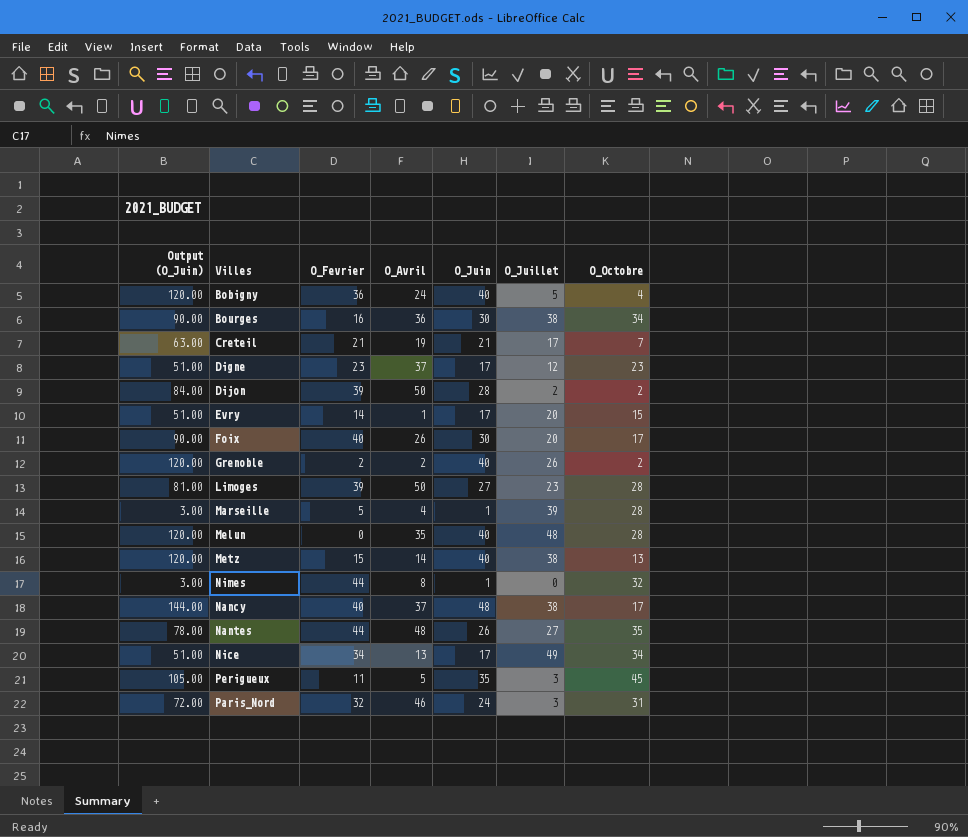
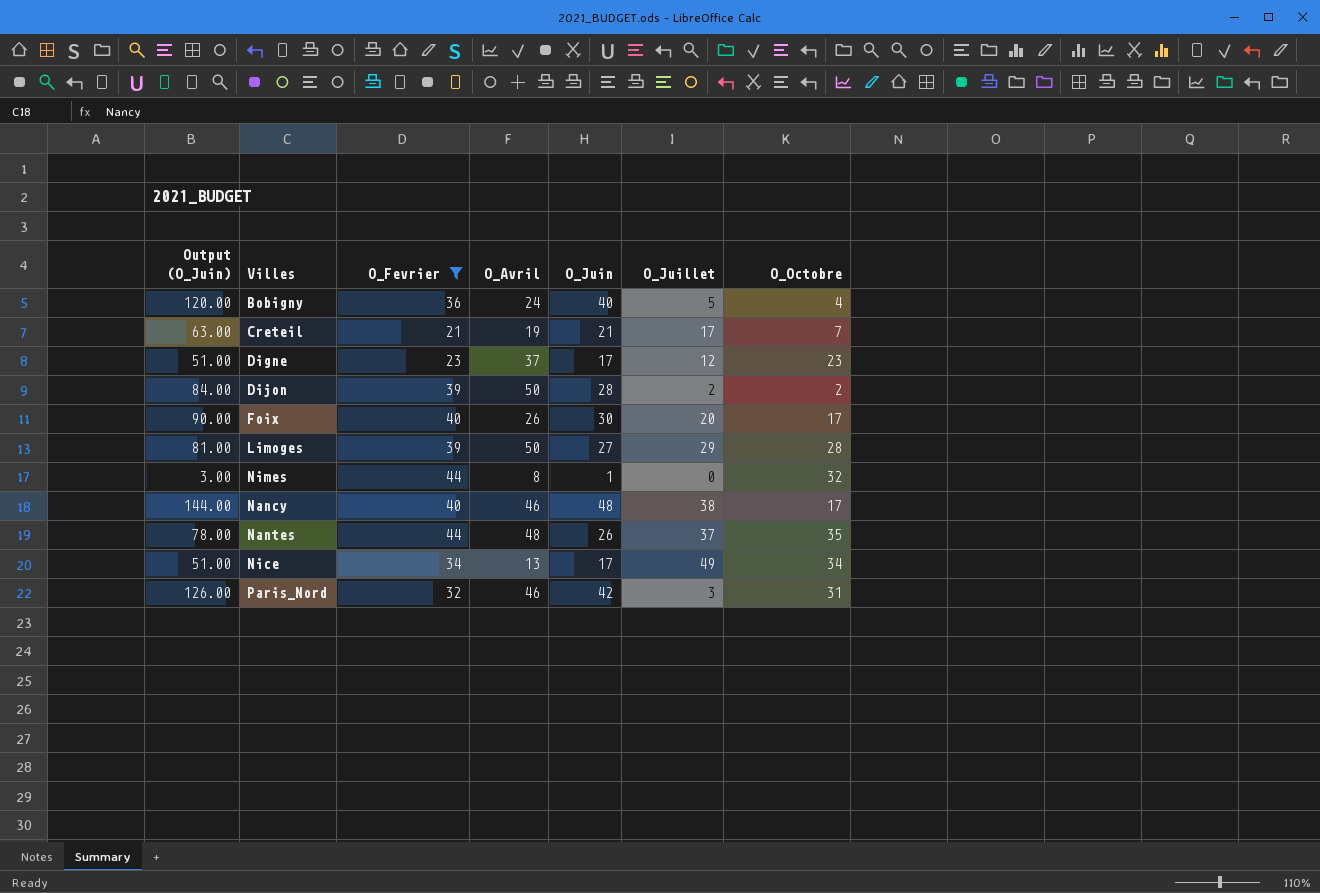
filter: none -> O_Fevrier >= 21
Limoges | O_Juillet: 23 -> 29
Nancy | O_Avril: 37 -> 46
Nantes | O_Juillet: 27 -> 37
Paris_Nord | Output (O_Juin): 72.00 -> 126.00
Paris_Nord | O_Juin: 24 -> 42

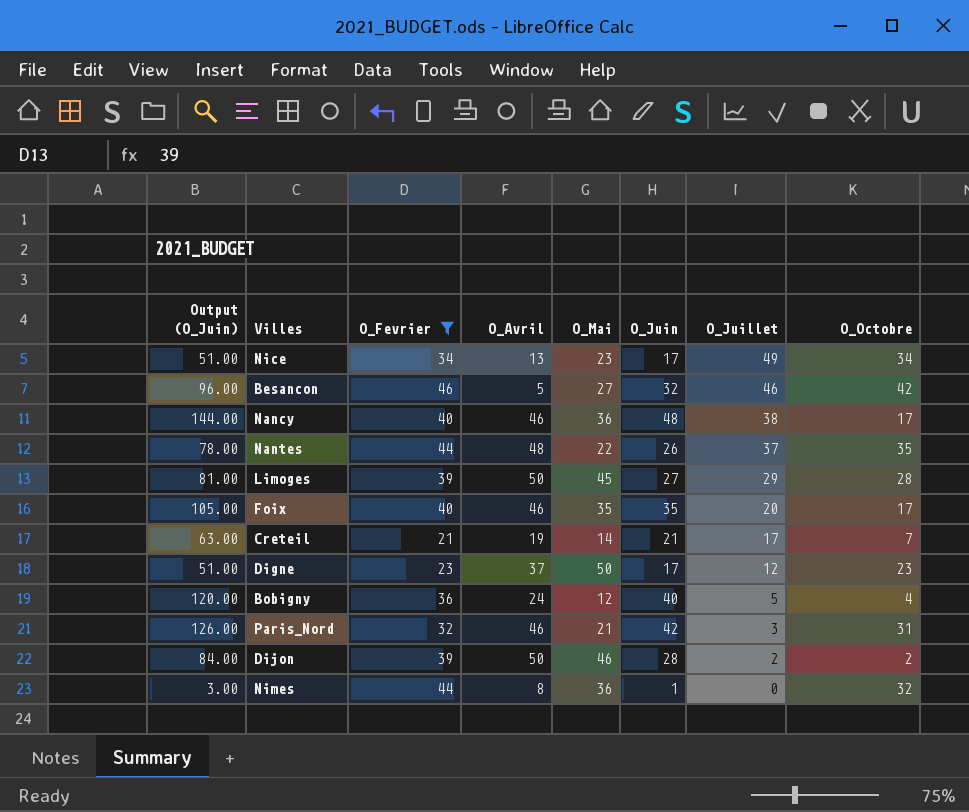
row order: none -> O_Juillet descending
column O_Mai | position: none -> 5
row Besancon: none -> 96.00 | 46 | 5 | 27 | 32 | 46 | 42
Foix | Output (O_Juin): 90.00 -> 105.00
Foix | O_Avril: 26 -> 46
Foix | O_Juin: 30 -> 35

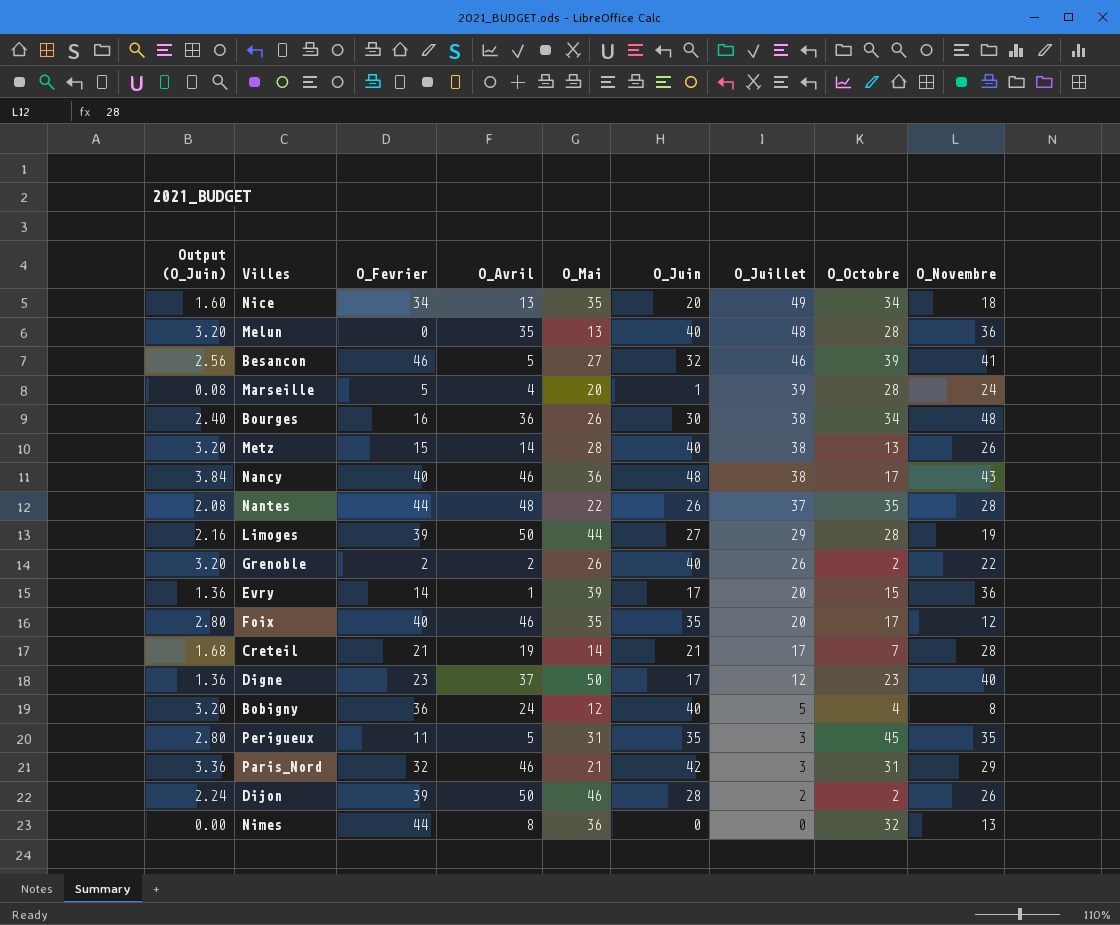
filter: O_Fevrier >= 21 -> none
column Output (O_Juin) | formula: [O_Juin] * 3 -> [O_Juin] * 0.08
column O_Novembre | position: none -> 9
Nice | O_Mai: 23 -> 35
Nice | O_Juin: 17 -> 20
Besancon | O_Octobre: 42 -> 39
Limoges | O_Mai: 45 -> 44
Nimes | O_Juin: 1 -> 0

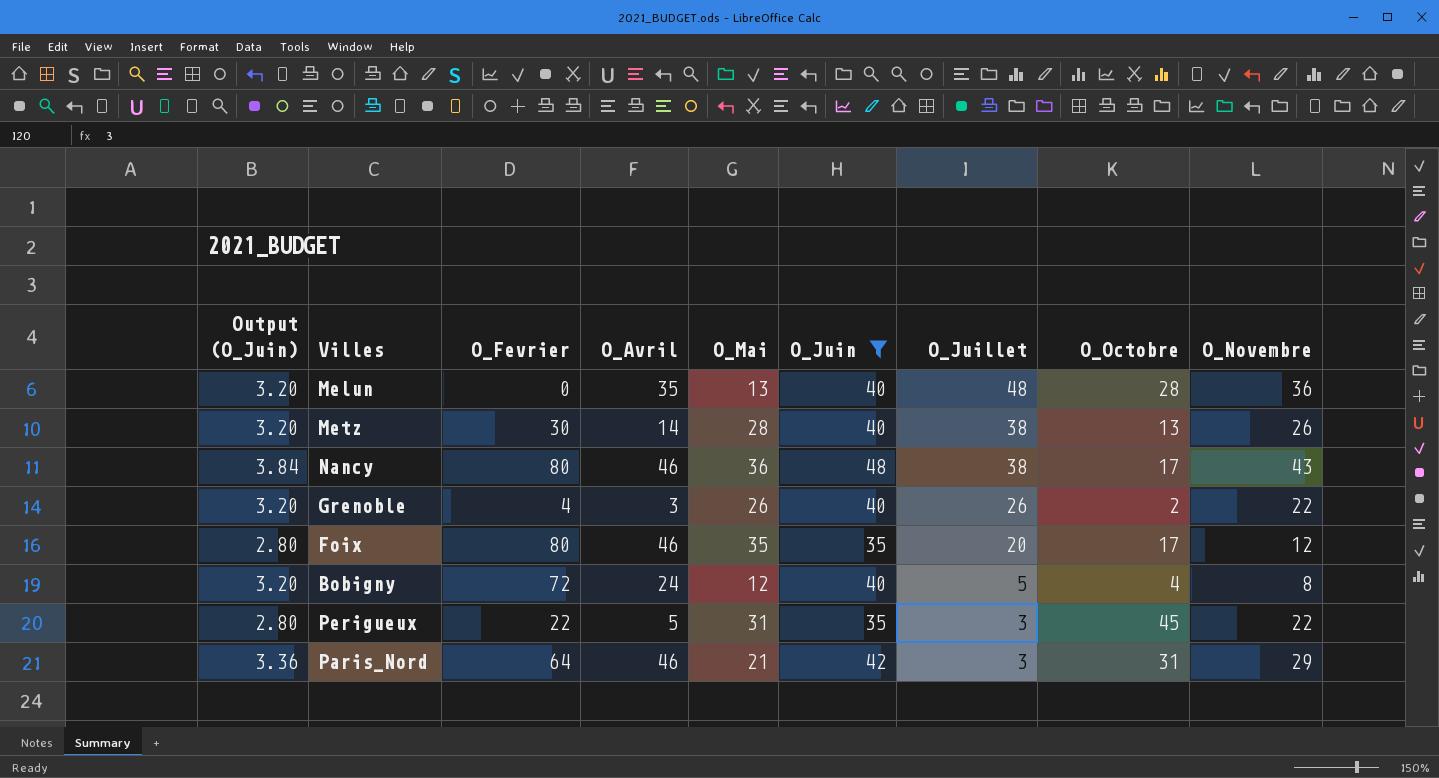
filter: none -> O_Juin >= 35
Metz | O_Fevrier: 15 -> 30
Nancy | O_Fevrier: 40 -> 80
Grenoble | O_Fevrier: 2 -> 4
Grenoble | O_Avril: 2 -> 3
Foix | O_Fevrier: 40 -> 80
Bobigny | O_Fevrier: 36 -> 72
Perigueux | O_Fevrier: 11 -> 22
Perigueux | O_Novembre: 35 -> 22
Paris_Nord | O_Fevrier: 32 -> 64

